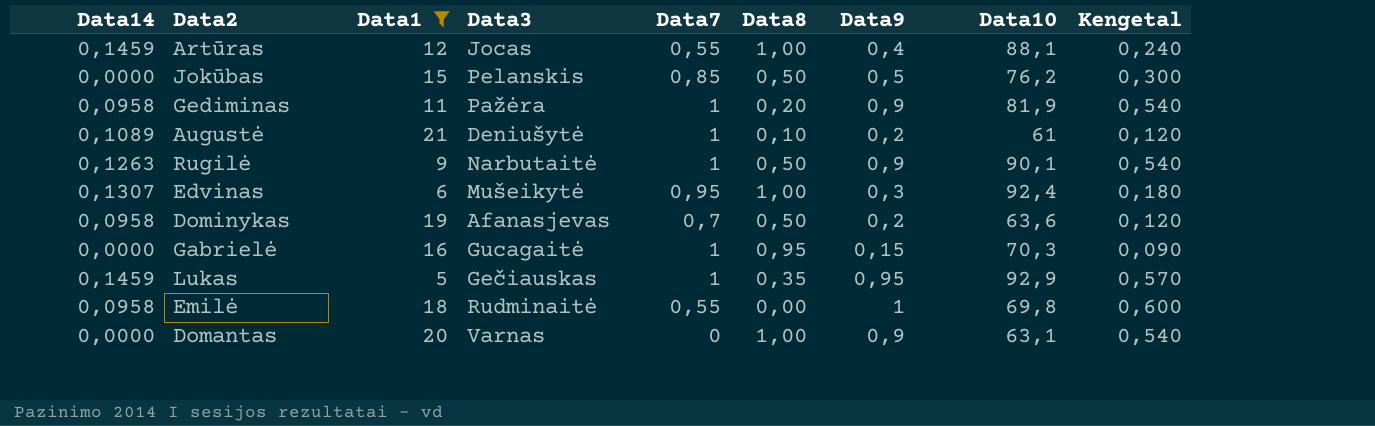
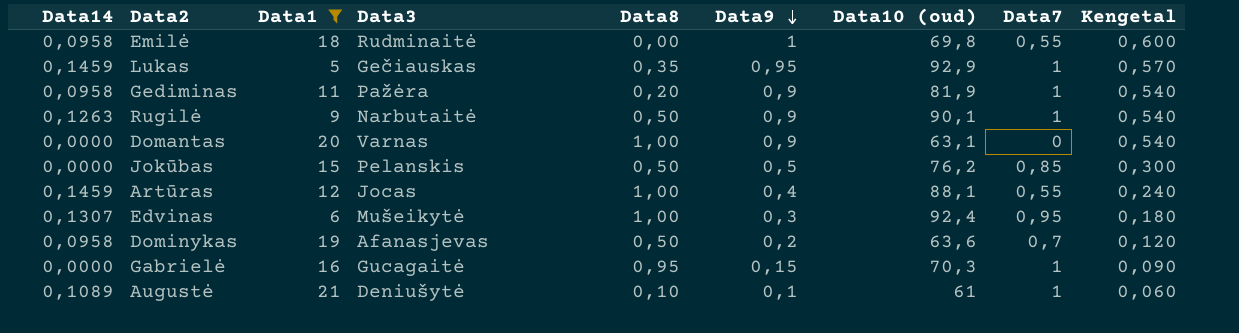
row order: none -> Data9 descending
column name: Data10 -> Data10 (oud)
column Data7 | position: 5 -> 8
Augustė | Data9: 0,2 -> 0,1
Augustė | Kengetal: 0,120 -> 0,060

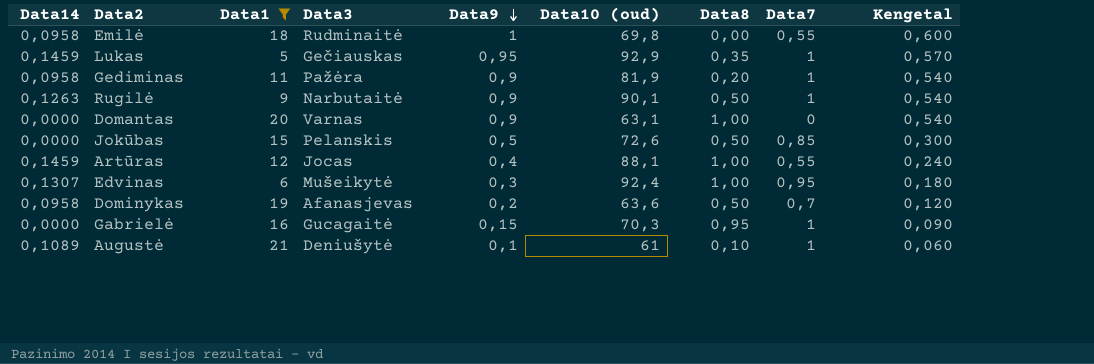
column Data8 | position: 5 -> 7
Jokūbas | Data10 (oud): 76,2 -> 72,6

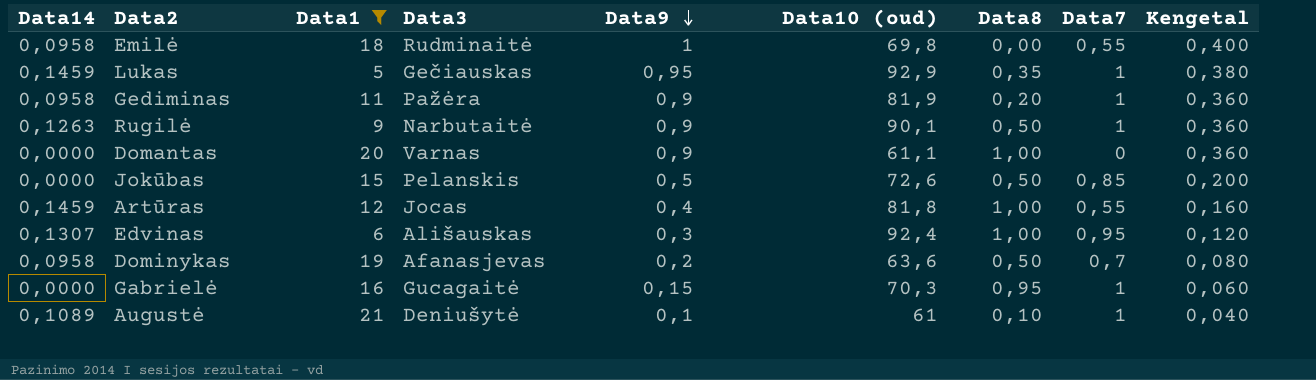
column Kengetal | formula: [Data9] * 0,6 -> [Data9] * 0,4
Domantas | Data10 (oud): 63,1 -> 61,1
Artūras | Data10 (oud): 88,1 -> 81,8
Edvinas | Data3: Mušeikytė -> Ališauskas

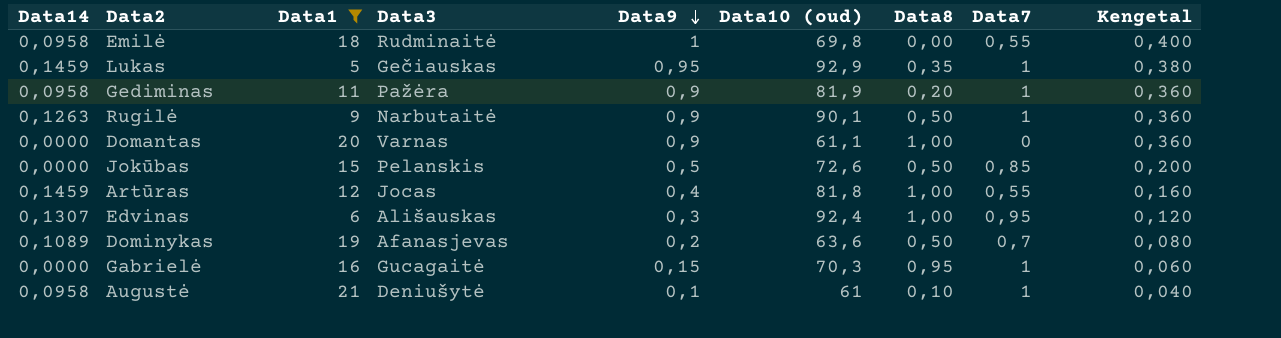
Dominykas | Data14: 0,0958 -> 0,1089
Augustė | Data14: 0,1089 -> 0,0958

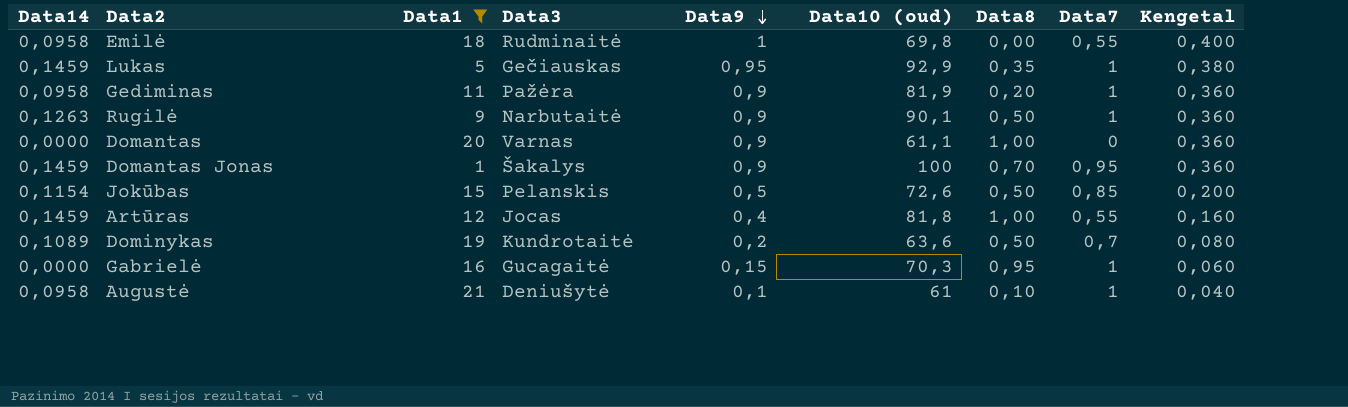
row Edvinas: 0,1307 | 6 | Ališauskas | 0,3 | 92,4 | 1,00 | 0,95 | 0,120 -> none
row Domantas Jonas: none -> 0,1459 | 1 | Šakalys | 0,9 | 100 | 0,70 | 0,95 | 0,360
Jokūbas | Data14: 0,0000 -> 0,1154
Dominykas | Data3: Afanasjevas -> Kundrotaitė

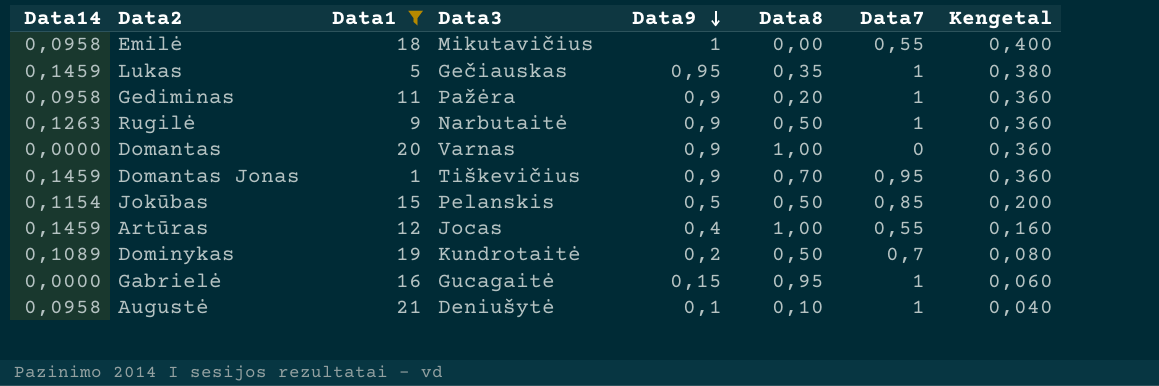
column Data10 (oud) | position: 6 -> none
Emilė | Data3: Rudminaitė -> Mikutavičius
Domantas Jonas | Data3: Šakalys -> Tiškevičius

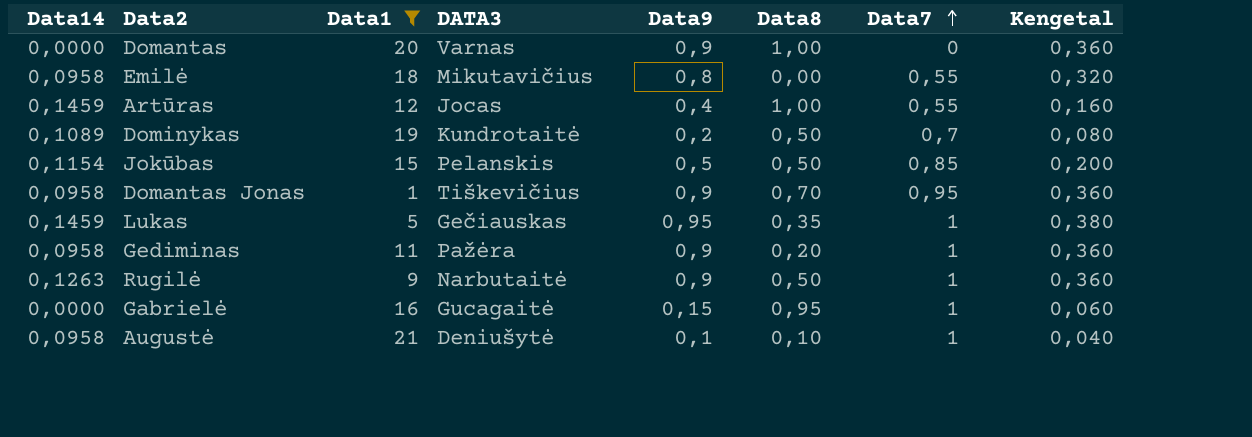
row order: Data9 descending -> Data7 ascending
column name: Data3 -> DATA3
Emilė | Data9: 1 -> 0,8
Emilė | Kengetal: 0,400 -> 0,320
Domantas Jonas | Data14: 0,1459 -> 0,0958

